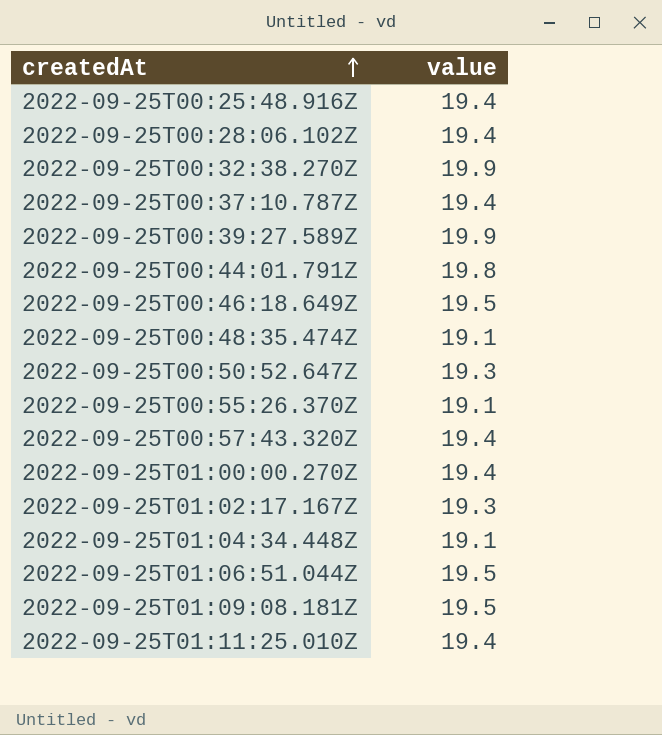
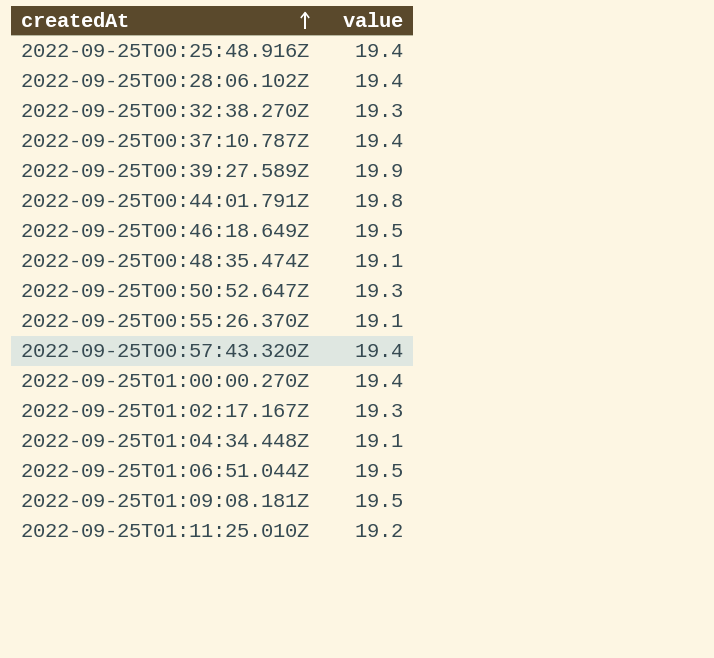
2022-09-25T00:32:38.270Z | value: 19.9 -> 19.3
2022-09-25T01:11:25.010Z | value: 19.4 -> 19.2

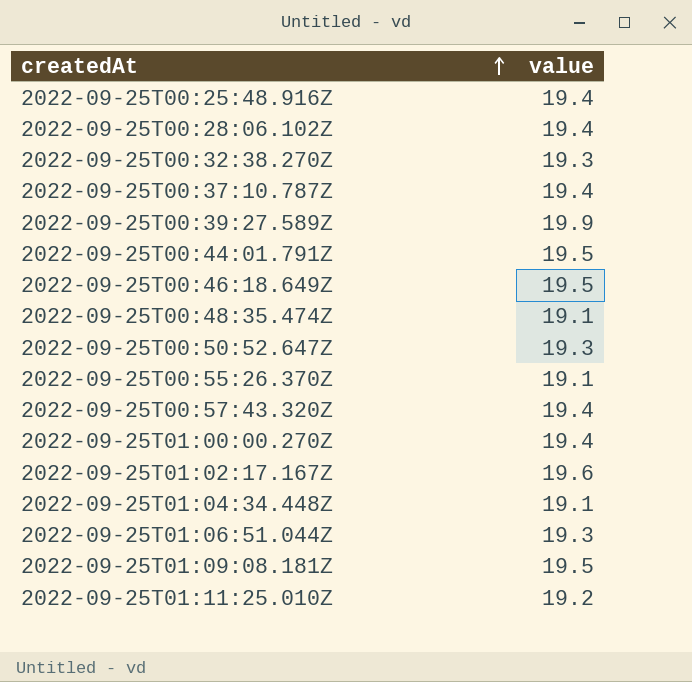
2022-09-25T00:44:01.791Z | value: 19.8 -> 19.5
2022-09-25T01:02:17.167Z | value: 19.3 -> 19.6
2022-09-25T01:06:51.044Z | value: 19.5 -> 19.3

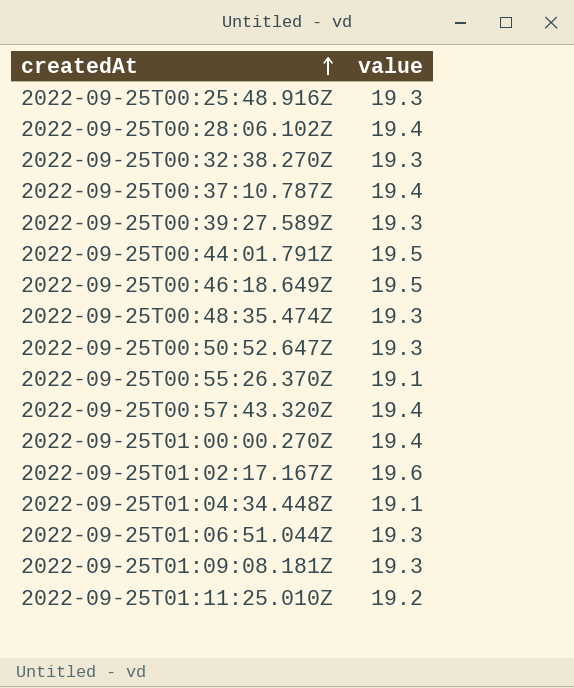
2022-09-25T00:25:48.916Z | value: 19.4 -> 19.3
2022-09-25T00:39:27.589Z | value: 19.9 -> 19.3
2022-09-25T00:48:35.474Z | value: 19.1 -> 19.3
2022-09-25T01:09:08.181Z | value: 19.5 -> 19.3

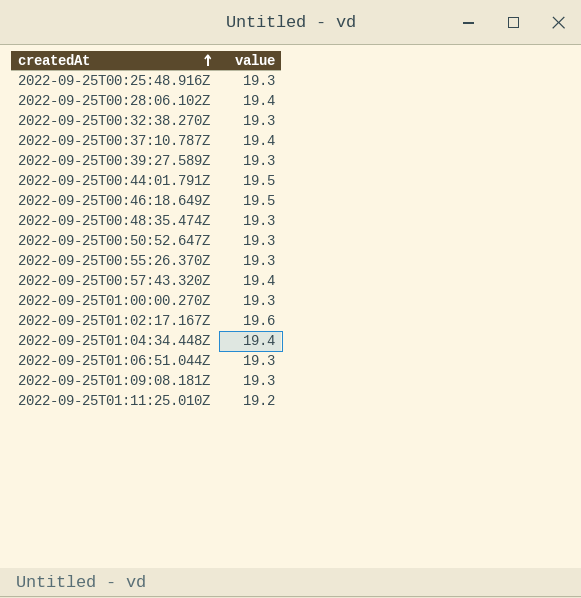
2022-09-25T00:55:26.370Z | value: 19.1 -> 19.3
2022-09-25T01:00:00.270Z | value: 19.4 -> 19.3
2022-09-25T01:04:34.448Z | value: 19.1 -> 19.4

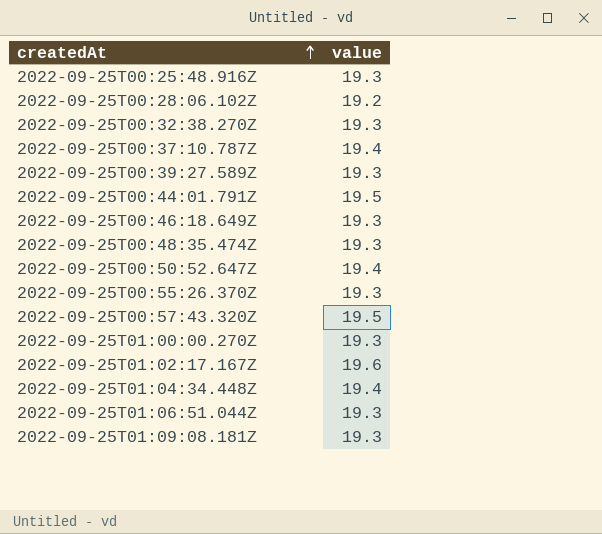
row 2022-09-25T01:11:25.010Z: 19.2 -> none
2022-09-25T00:28:06.102Z | value: 19.4 -> 19.2
2022-09-25T00:46:18.649Z | value: 19.5 -> 19.3
2022-09-25T00:50:52.647Z | value: 19.3 -> 19.4
2022-09-25T00:57:43.320Z | value: 19.4 -> 19.5

